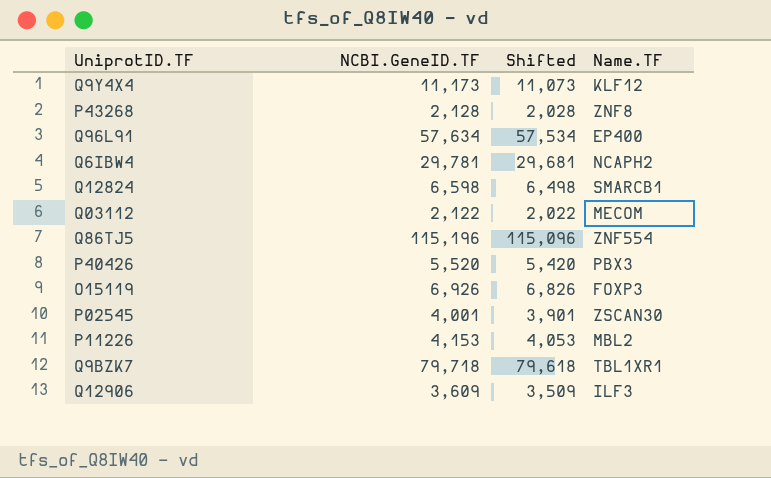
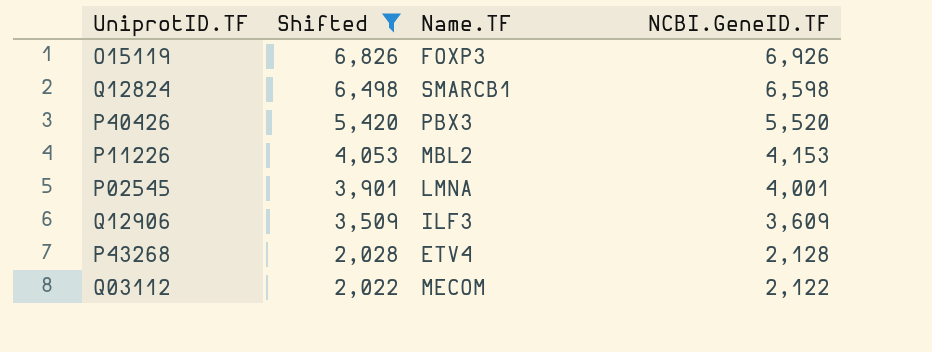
filter: none -> Shifted <= 6,826
row order: none -> Shifted descending
column NCBI.GeneID.TF | position: 2 -> 4
P02545 | Name.TF: ZSCAN30 -> LMNA
P43268 | Name.TF: ZNF8 -> ETV4

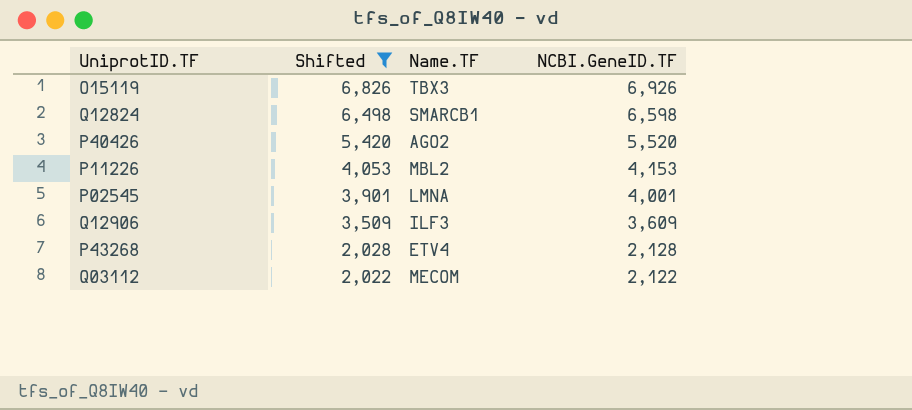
O15119 | Name.TF: FOXP3 -> TBX3
P40426 | Name.TF: PBX3 -> AGO2

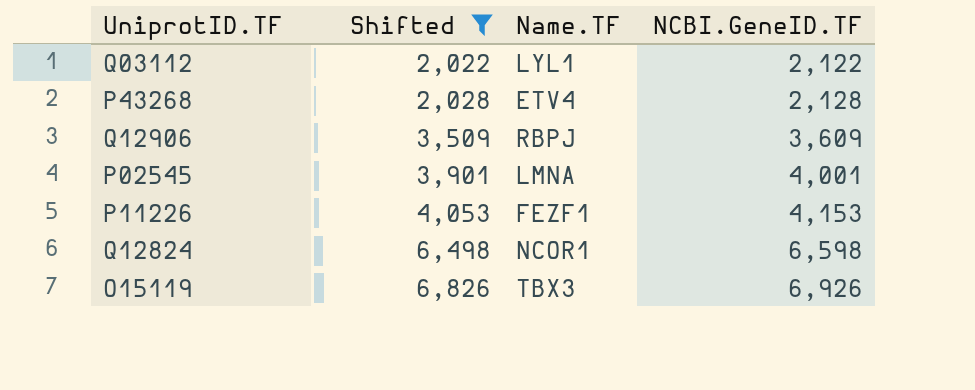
row order: Shifted descending -> Shifted ascending
row P40426: 5,420 | AGO2 | 5,520 -> none
Q03112 | Name.TF: MECOM -> LYL1
Q12906 | Name.TF: ILF3 -> RBPJ
P11226 | Name.TF: MBL2 -> FEZF1
Q12824 | Name.TF: SMARCB1 -> NCOR1

